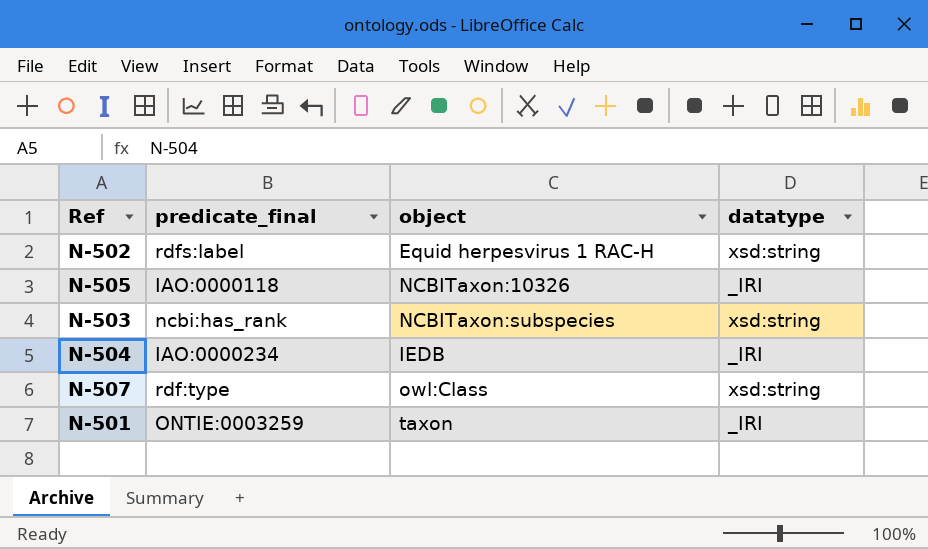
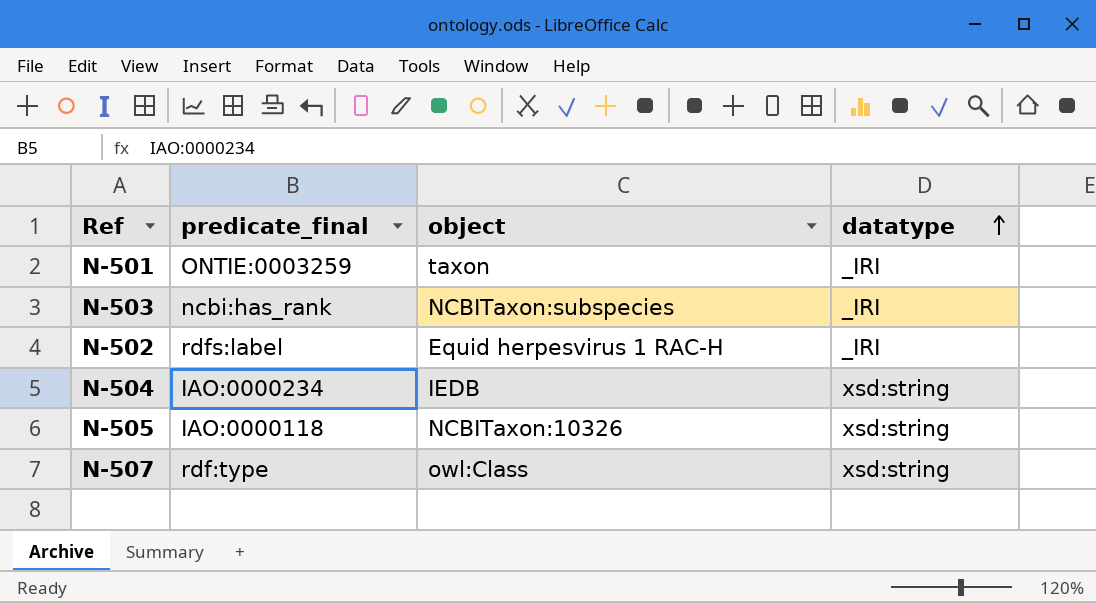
row order: none -> datatype ascending
N-503 | datatype: xsd:string -> _IRI
N-502 | datatype: xsd:string -> _IRI
N-504 | datatype: _IRI -> xsd:string
N-505 | datatype: _IRI -> xsd:string

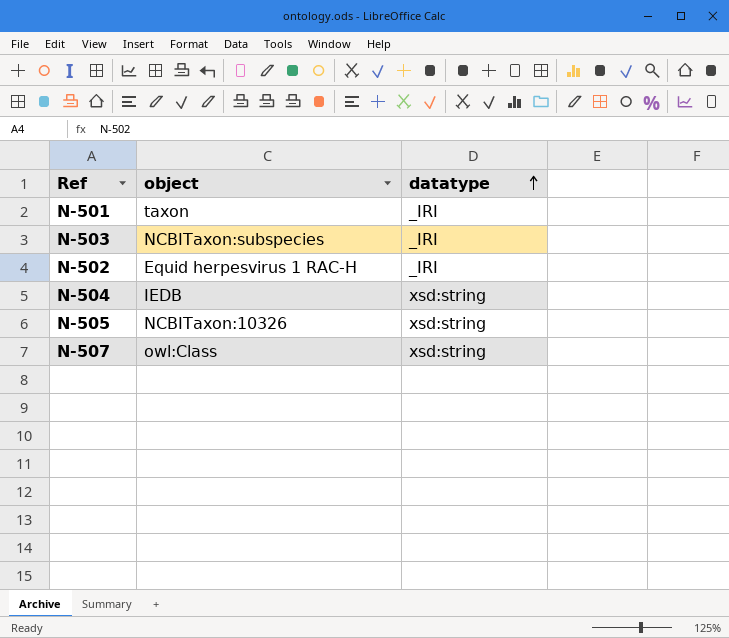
column predicate_final | position: 2 -> none

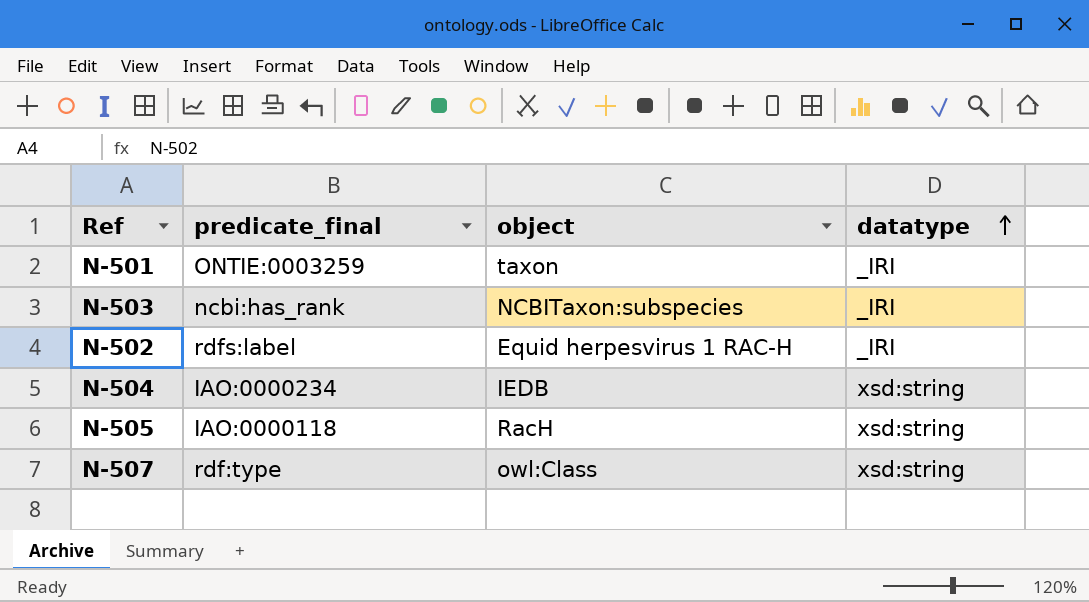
column predicate_final | position: none -> 2
N-505 | object: NCBITaxon:10326 -> RacH

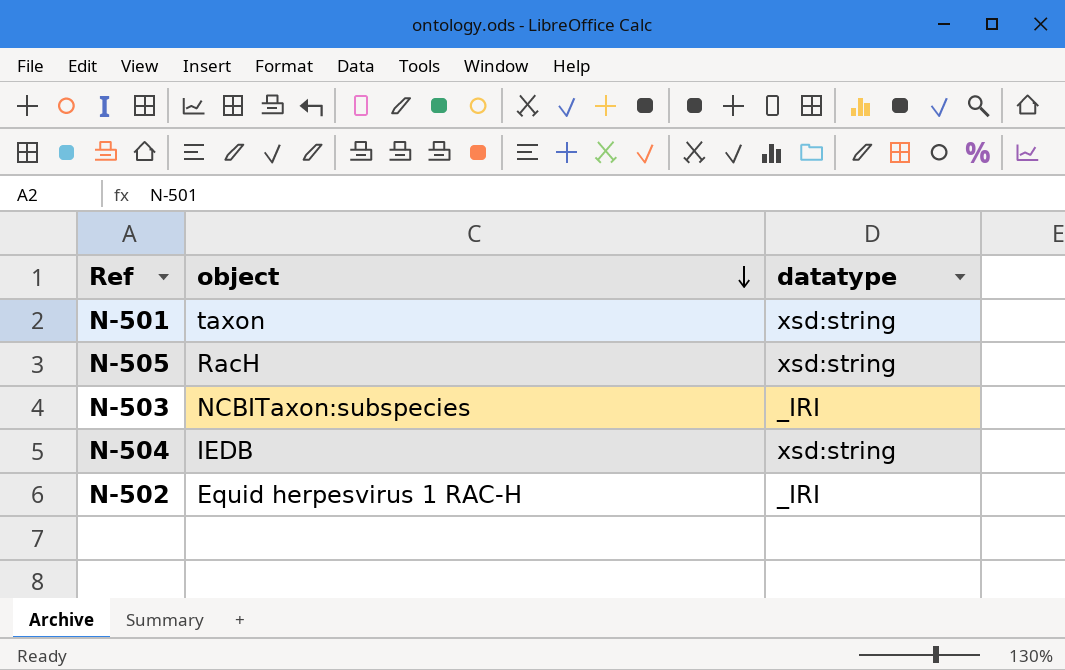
row order: datatype ascending -> object descending
column predicate_final | position: 2 -> none
row N-507: rdf:type | owl:Class | xsd:string -> none
N-501 | datatype: _IRI -> xsd:string

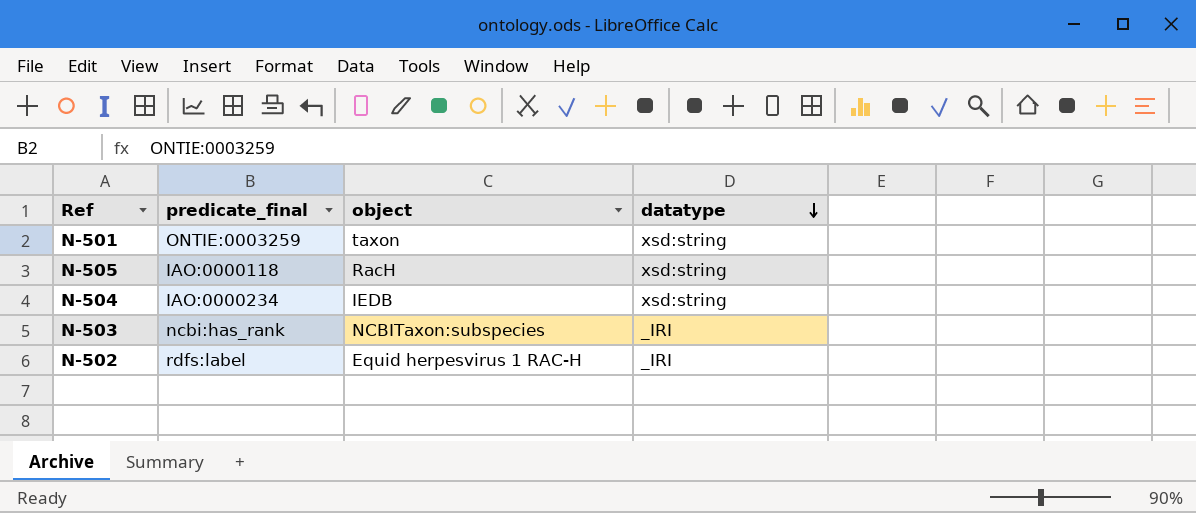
row order: object descending -> datatype descending
column predicate_final | position: none -> 2

